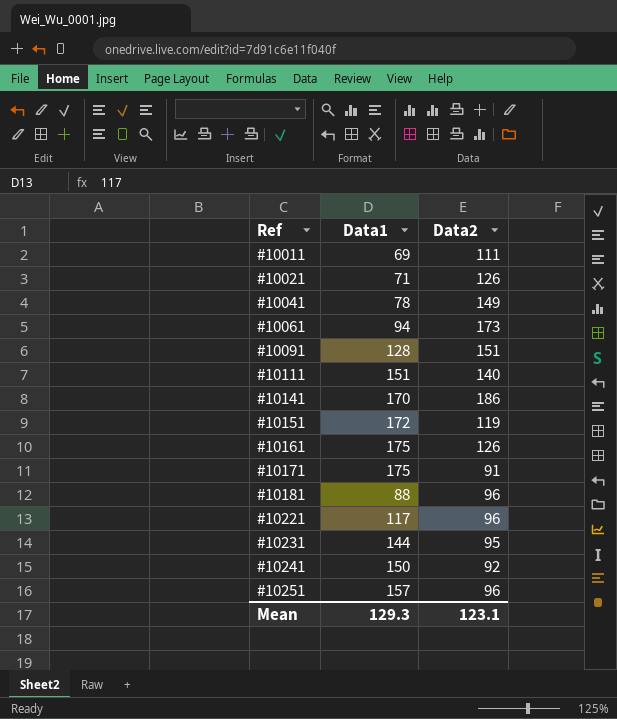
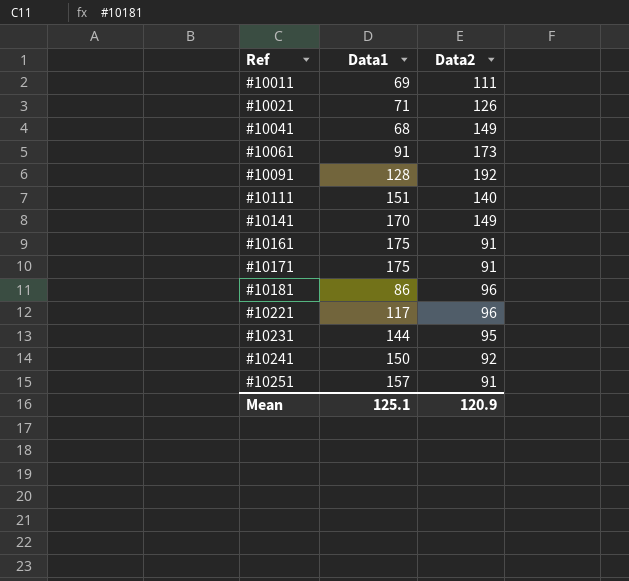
row #10151: 172 | 119 -> none
#10041 | Data1: 78 -> 68
#10061 | Data1: 94 -> 91
#10091 | Data2: 151 -> 192
#10141 | Data2: 186 -> 149
#10161 | Data2: 126 -> 91
#10181 | Data1: 88 -> 86
#10251 | Data2: 96 -> 91
Mean | Data1: 129.3 -> 125.1
Mean | Data2: 123.1 -> 120.9

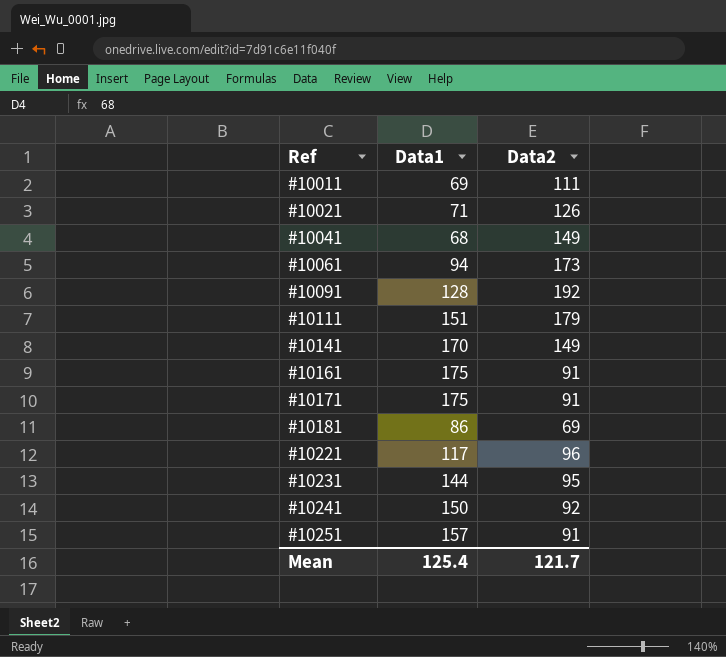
#10061 | Data1: 91 -> 94
#10111 | Data2: 140 -> 179
#10181 | Data2: 96 -> 69
Mean | Data1: 125.1 -> 125.4
Mean | Data2: 120.9 -> 121.7

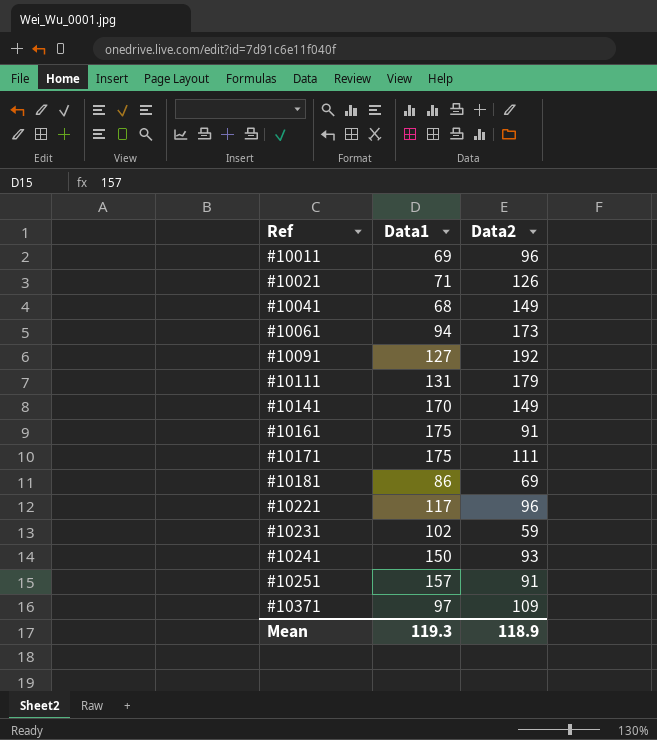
#10011 | Data2: 111 -> 96
#10091 | Data1: 128 -> 127
#10111 | Data1: 151 -> 131
#10171 | Data2: 91 -> 111
#10231 | Data1: 144 -> 102
#10231 | Data2: 95 -> 59
#10241 | Data2: 92 -> 93
row #10371: none -> 97 | 109
Mean | Data1: 125.4 -> 119.3
Mean | Data2: 121.7 -> 118.9

